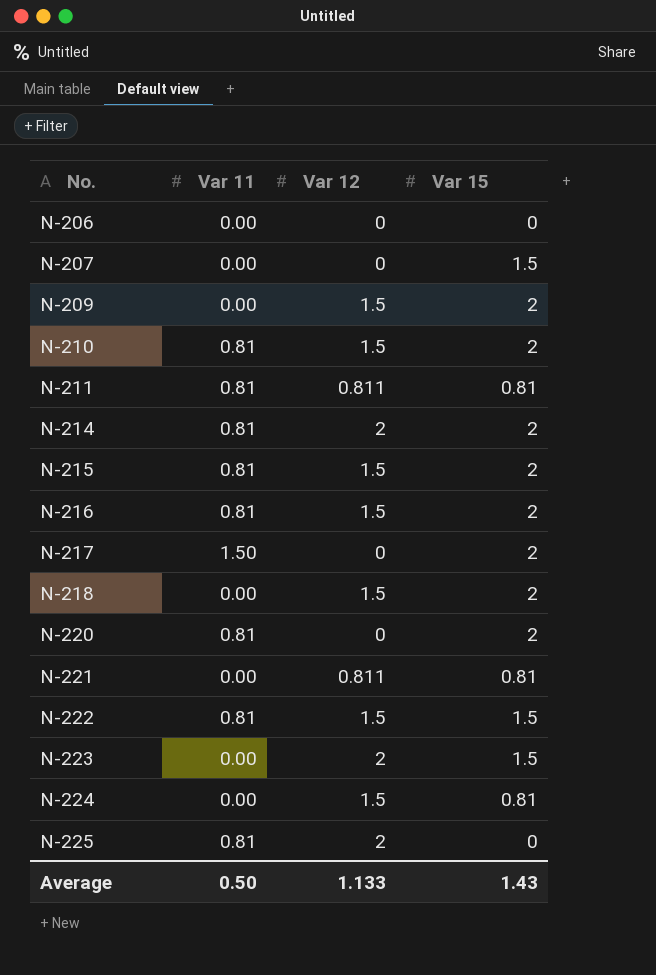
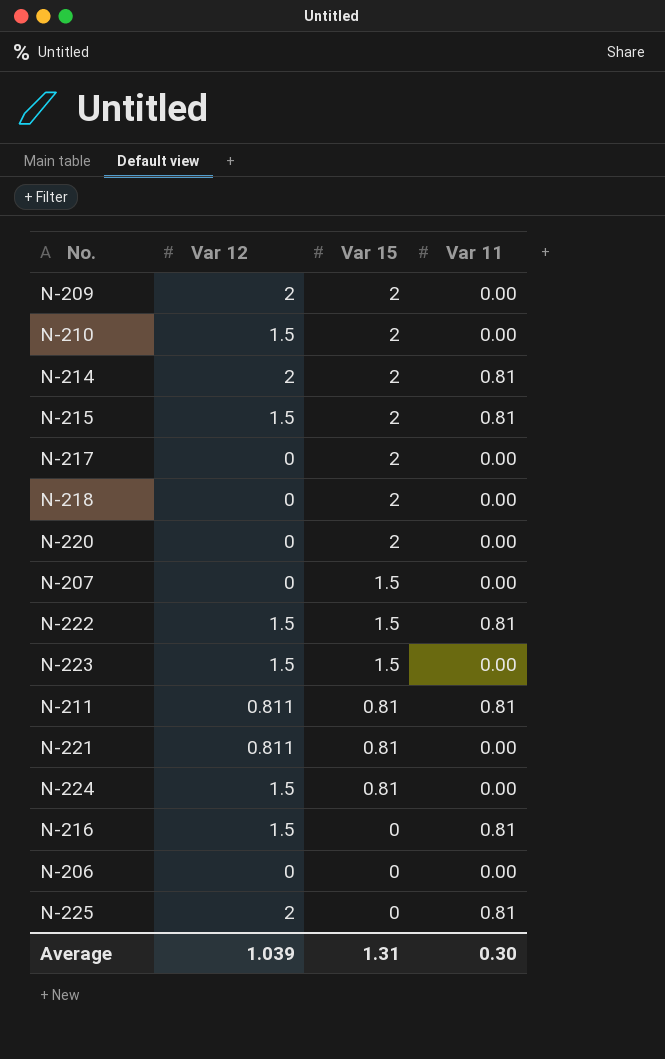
row order: No. ascending -> Var 15 descending
column Var 11 | position: 2 -> 4
N-209 | Var 12: 1.5 -> 2
N-210 | Var 11: 0.81 -> 0.00
N-217 | Var 11: 1.50 -> 0.00
N-218 | Var 12: 1.5 -> 0
N-220 | Var 11: 0.81 -> 0.00
N-223 | Var 12: 2 -> 1.5
N-216 | Var 15: 2 -> 0
Average | Var 12: 1.133 -> 1.039
Average | Var 15: 1.43 -> 1.31
Average | Var 11: 0.50 -> 0.30

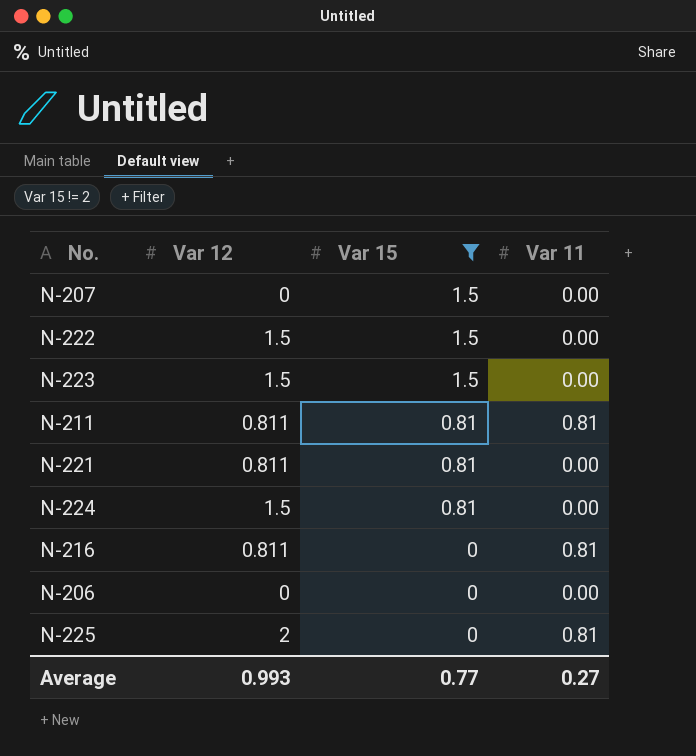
filter: none -> Var 15 != 2
N-222 | Var 11: 0.81 -> 0.00
N-216 | Var 12: 1.5 -> 0.811
Average | Var 12: 1.039 -> 0.993
Average | Var 15: 1.31 -> 0.77
Average | Var 11: 0.30 -> 0.27

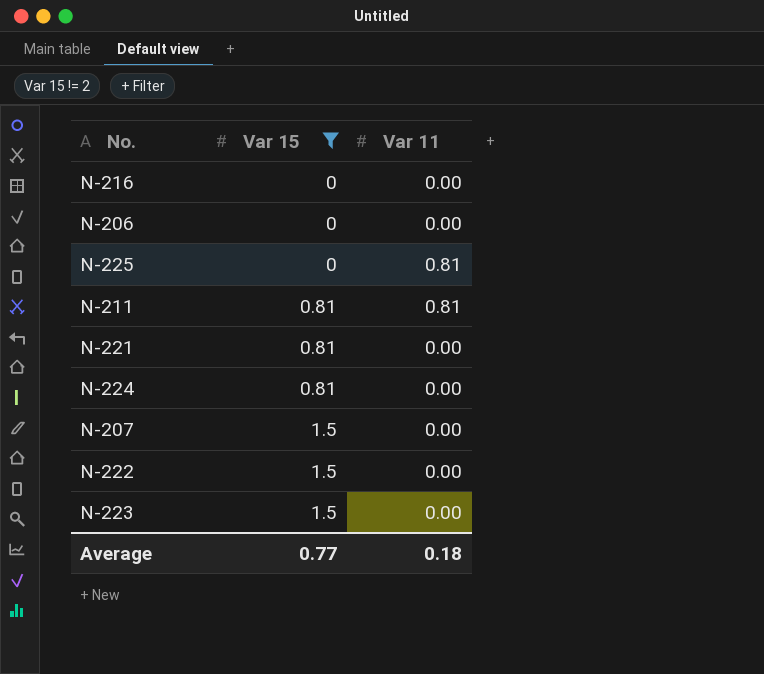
row order: Var 15 descending -> Var 15 ascending
column Var 12 | position: 2 -> none
N-216 | Var 11: 0.81 -> 0.00
Average | Var 11: 0.27 -> 0.18

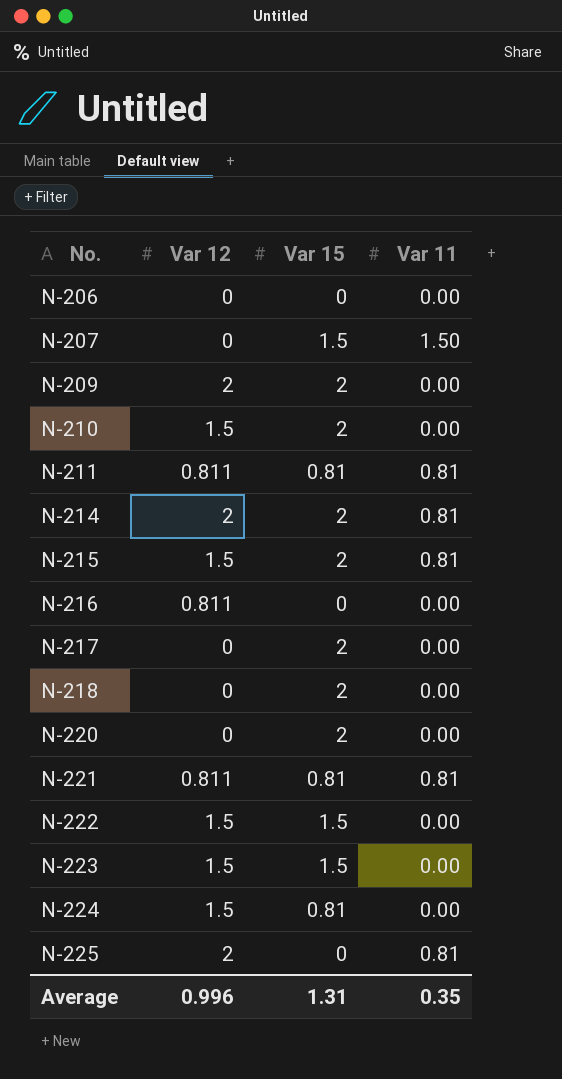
filter: Var 15 != 2 -> none
row order: Var 15 ascending -> No. ascending
column Var 12 | position: none -> 2
N-207 | Var 11: 0.00 -> 1.50
N-221 | Var 11: 0.00 -> 0.81
Average | Var 15: 0.77 -> 1.31
Average | Var 11: 0.18 -> 0.35

